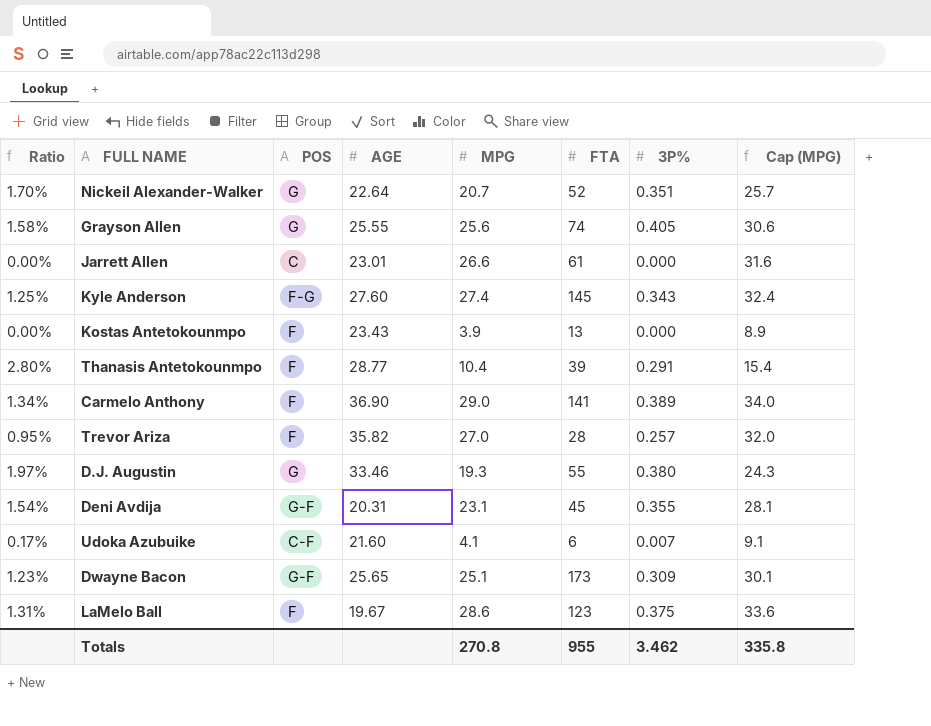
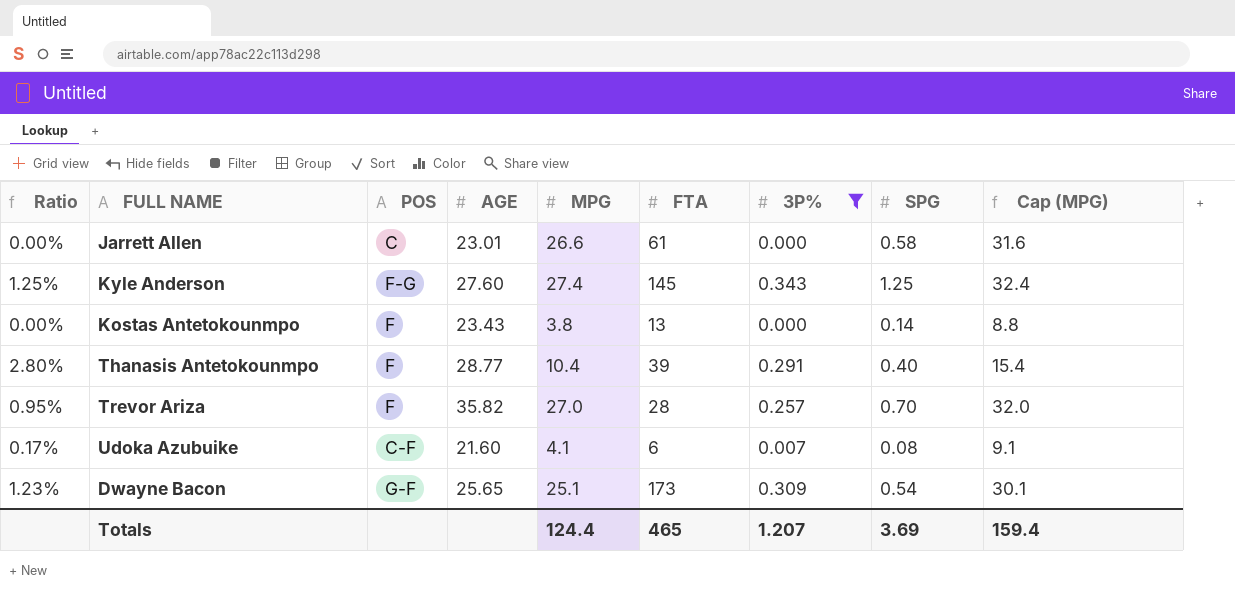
filter: none -> 3P% <= 0.343
column SPG | position: none -> 8
Kostas Antetokounmpo | MPG: 3.9 -> 3.8
Kostas Antetokounmpo | Cap (MPG): 8.9 -> 8.8
Totals | MPG: 270.8 -> 124.4
Totals | FTA: 955 -> 465
Totals | 3P%: 3.462 -> 1.207
Totals | Cap (MPG): 335.8 -> 159.4

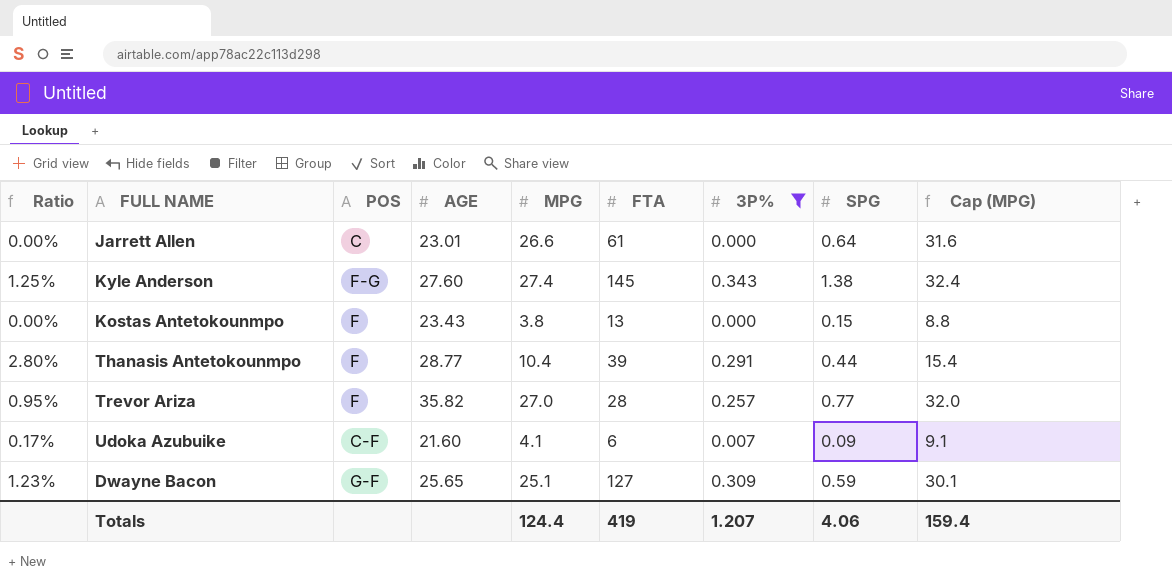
Jarrett Allen | SPG: 0.58 -> 0.64
Kyle Anderson | SPG: 1.25 -> 1.38
Kostas Antetokounmpo | SPG: 0.14 -> 0.15
Thanasis Antetokounmpo | SPG: 0.40 -> 0.44
Trevor Ariza | SPG: 0.70 -> 0.77
Udoka Azubuike | SPG: 0.08 -> 0.09
Dwayne Bacon | FTA: 173 -> 127
Dwayne Bacon | SPG: 0.54 -> 0.59
Totals | FTA: 465 -> 419
Totals | SPG: 3.69 -> 4.06

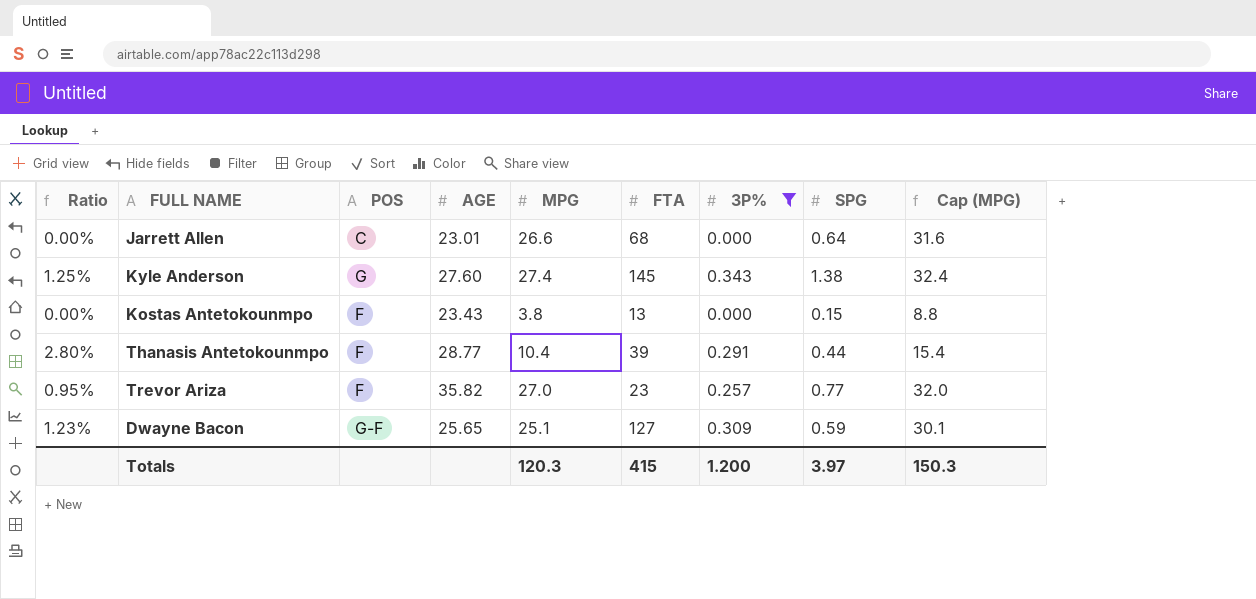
row Udoka Azubuike: 0.17% | C-F | 21.60 | 4.1 | 6 | 0.007 | 0.09 | 9.1 -> none
Jarrett Allen | FTA: 61 -> 68
Kyle Anderson | POS: F-G -> G
Trevor Ariza | FTA: 28 -> 23
Totals | MPG: 124.4 -> 120.3
Totals | FTA: 419 -> 415
Totals | 3P%: 1.207 -> 1.200
Totals | SPG: 4.06 -> 3.97
Totals | Cap (MPG): 159.4 -> 150.3

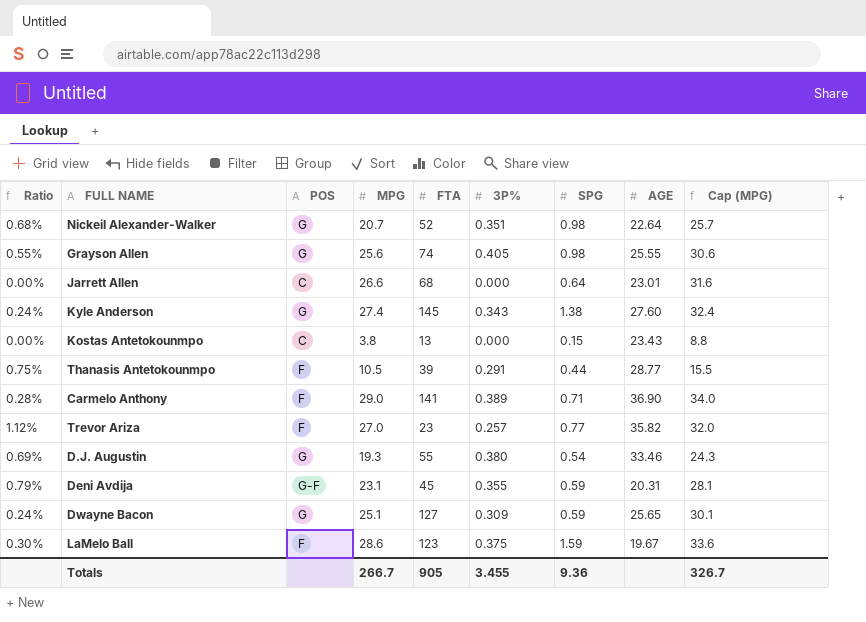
filter: 3P% <= 0.343 -> none
column Ratio | formula: [3P%] / [MPG] -> [3P%] / [FTA]
column AGE | position: 4 -> 8
Kostas Antetokounmpo | POS: F -> C
Thanasis Antetokounmpo | MPG: 10.4 -> 10.5
Thanasis Antetokounmpo | Cap (MPG): 15.4 -> 15.5
Dwayne Bacon | POS: G-F -> G
Totals | MPG: 120.3 -> 266.7
Totals | FTA: 415 -> 905
Totals | 3P%: 1.200 -> 3.455
Totals | SPG: 3.97 -> 9.36
Totals | Cap (MPG): 150.3 -> 326.7

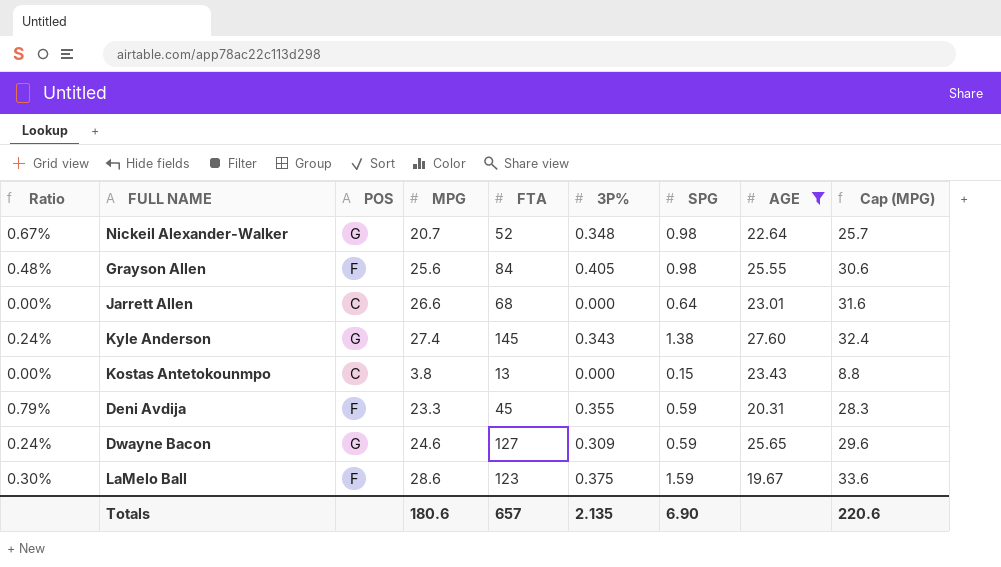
filter: none -> AGE <= 27.60
Nickeil Alexander-Walker | Ratio: 0.68% -> 0.67%
Nickeil Alexander-Walker | 3P%: 0.351 -> 0.348
Grayson Allen | Ratio: 0.55% -> 0.48%
Grayson Allen | POS: G -> F
Grayson Allen | FTA: 74 -> 84
Deni Avdija | POS: G-F -> F
Deni Avdija | MPG: 23.1 -> 23.3
Deni Avdija | Cap (MPG): 28.1 -> 28.3
Dwayne Bacon | MPG: 25.1 -> 24.6
Dwayne Bacon | Cap (MPG): 30.1 -> 29.6
Totals | MPG: 266.7 -> 180.6
Totals | FTA: 905 -> 657
Totals | 3P%: 3.455 -> 2.135
Totals | SPG: 9.36 -> 6.90
Totals | Cap (MPG): 326.7 -> 220.6

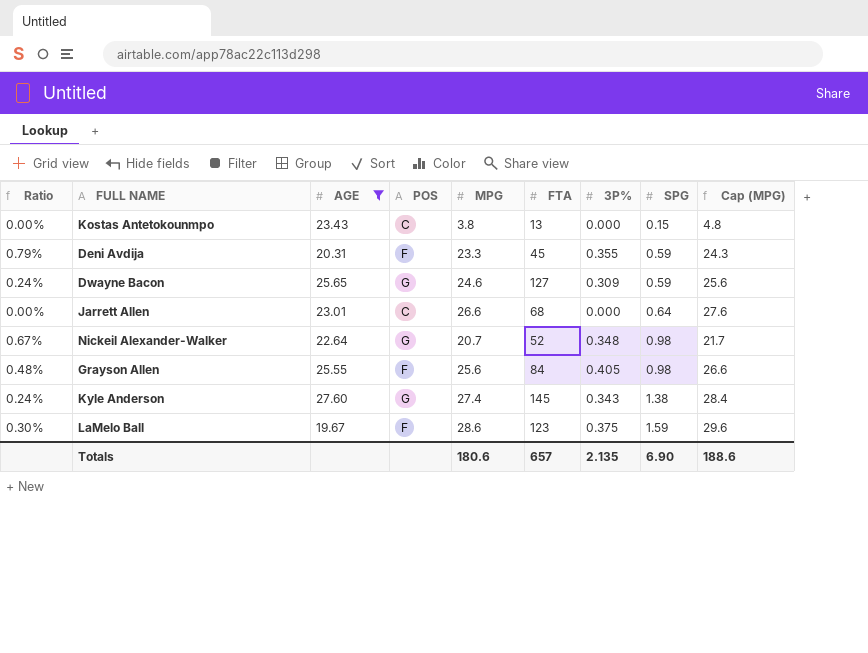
row order: none -> SPG ascending
column AGE | position: 8 -> 3
column Cap (MPG) | formula: [MPG] + 5 -> [MPG] + 1
Totals | Cap (MPG): 220.6 -> 188.6

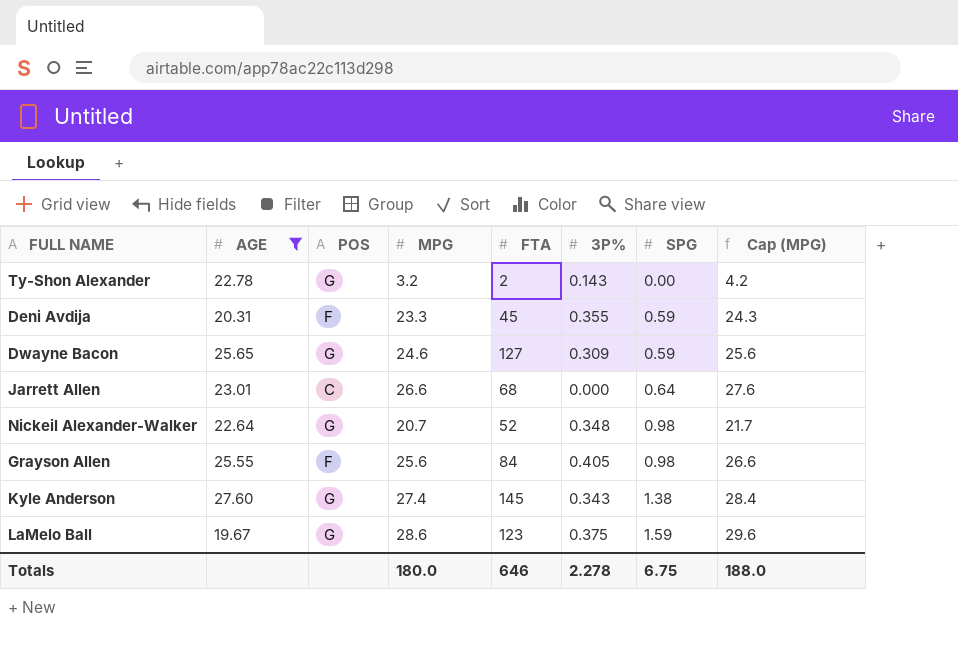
column Ratio | formula: [3P%] / [FTA] -> none
row Kostas Antetokounmpo: 0.00% | 23.43 | C | 3.8 | 13 | 0.000 | 0.15 | 4.8 -> none
row Ty-Shon Alexander: none -> 22.78 | G | 3.2 | 2 | 0.143 | 0.00 | 4.2
LaMelo Ball | POS: F -> G
Totals | MPG: 180.6 -> 180.0
Totals | FTA: 657 -> 646
Totals | 3P%: 2.135 -> 2.278
Totals | SPG: 6.90 -> 6.75
Totals | Cap (MPG): 188.6 -> 188.0

